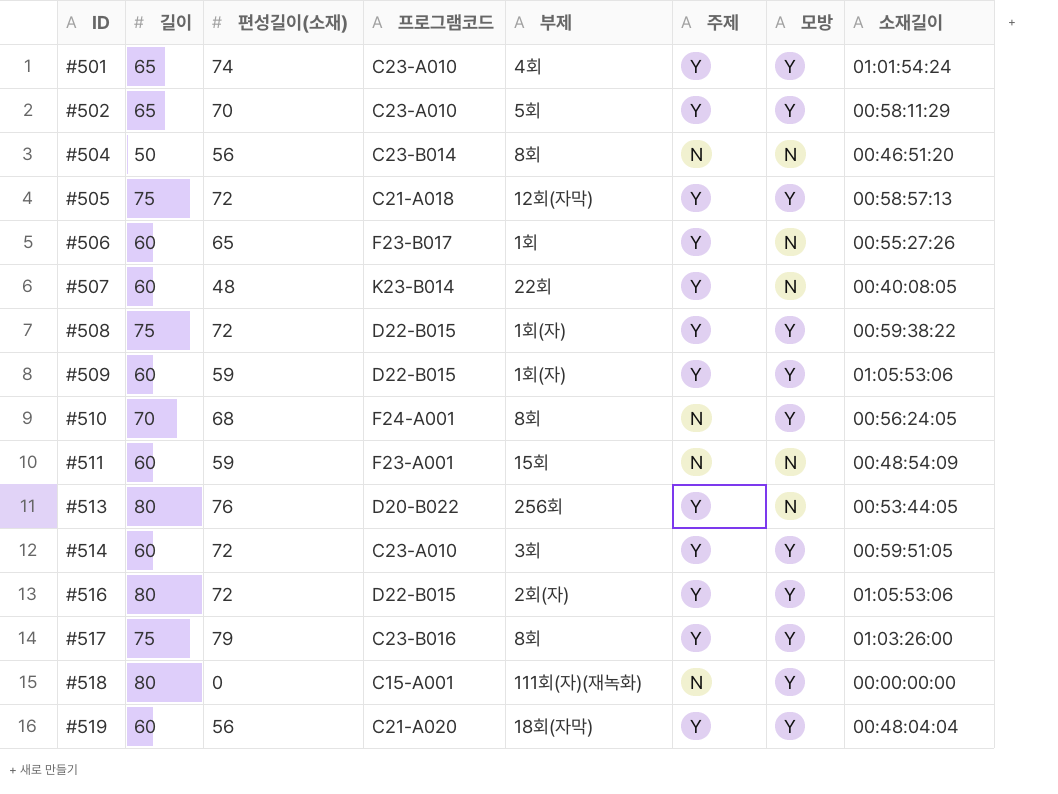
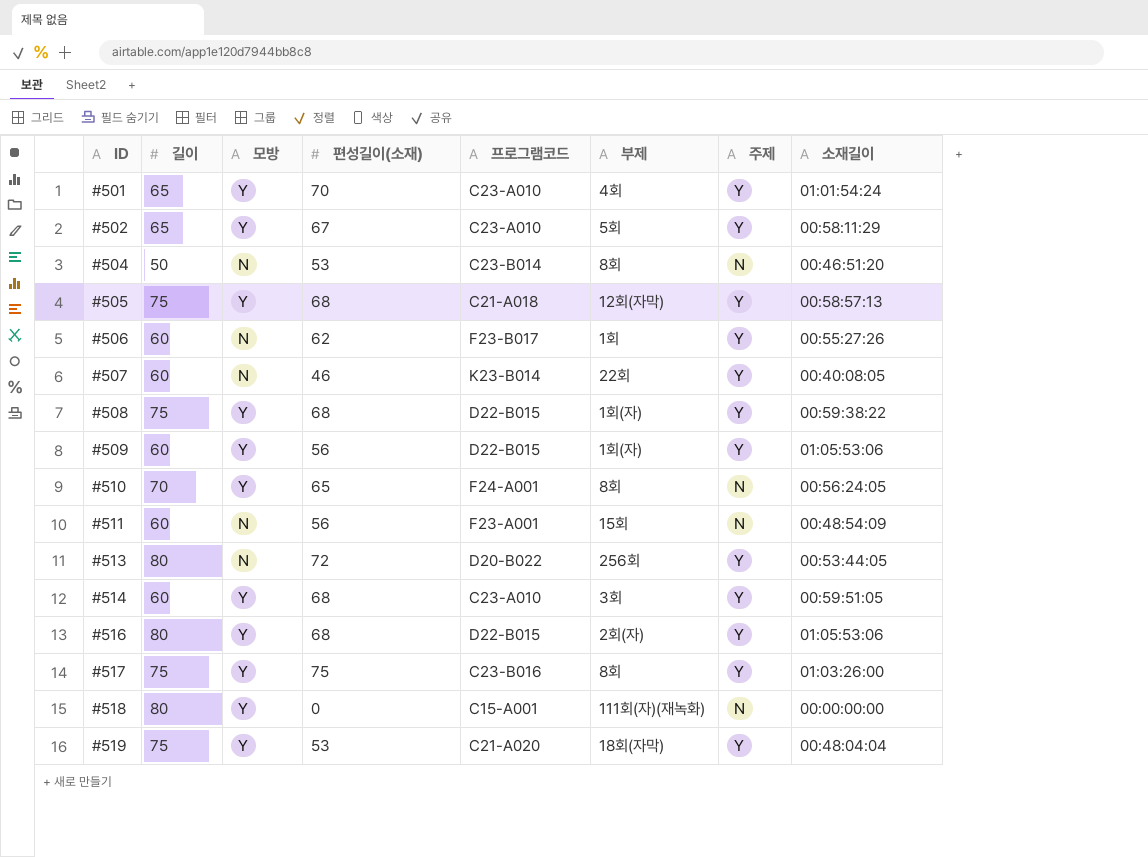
column 모방 | position: 7 -> 3
#501 | 편성길이(소재): 74 -> 70
#502 | 편성길이(소재): 70 -> 67
#504 | 편성길이(소재): 56 -> 53
#505 | 편성길이(소재): 72 -> 68
#506 | 편성길이(소재): 65 -> 62
#507 | 편성길이(소재): 48 -> 46
#508 | 편성길이(소재): 72 -> 68
#509 | 편성길이(소재): 59 -> 56
#510 | 편성길이(소재): 68 -> 65
#511 | 편성길이(소재): 59 -> 56
#513 | 편성길이(소재): 76 -> 72
#514 | 편성길이(소재): 72 -> 68
#516 | 편성길이(소재): 72 -> 68
#517 | 편성길이(소재): 79 -> 75
#519 | 길이: 60 -> 75
#519 | 편성길이(소재): 56 -> 53

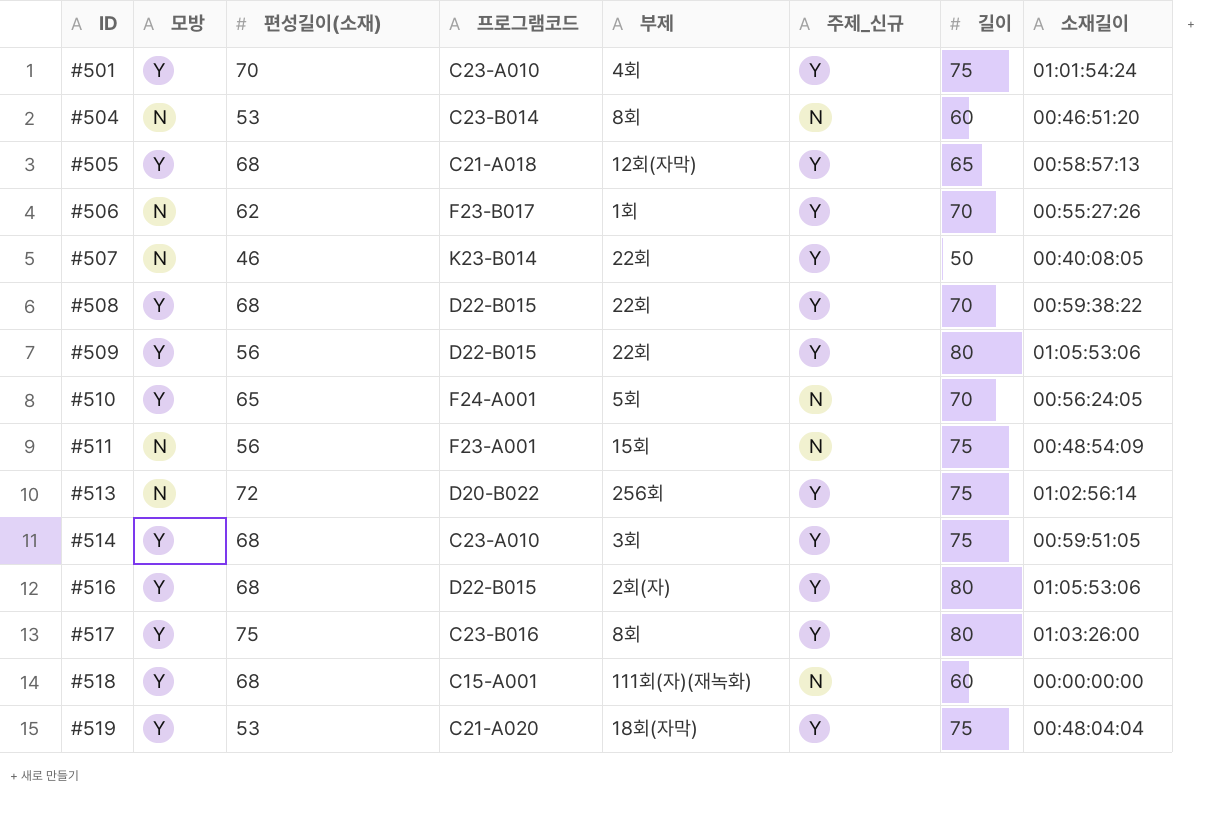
column name: 주제 -> 주제_신규
column 길이 | position: 2 -> 7
row #502: 65 | Y | 67 | C23-A010 | 5회 | Y | 00:58:11:29 -> none
#501 | 길이: 65 -> 75
#504 | 길이: 50 -> 60
#505 | 길이: 75 -> 65
#506 | 길이: 60 -> 70
#507 | 길이: 60 -> 50
#508 | 부제: 1회(자) -> 22회
#508 | 길이: 75 -> 70
#509 | 부제: 1회(자) -> 22회
#509 | 길이: 60 -> 80
#510 | 부제: 8회 -> 5회
#511 | 길이: 60 -> 75
#513 | 길이: 80 -> 75
#513 | 소재길이: 00:53:44:05 -> 01:02:56:14
#514 | 길이: 60 -> 75
#517 | 길이: 75 -> 80
#518 | 편성길이(소재): 0 -> 68
#518 | 길이: 80 -> 60

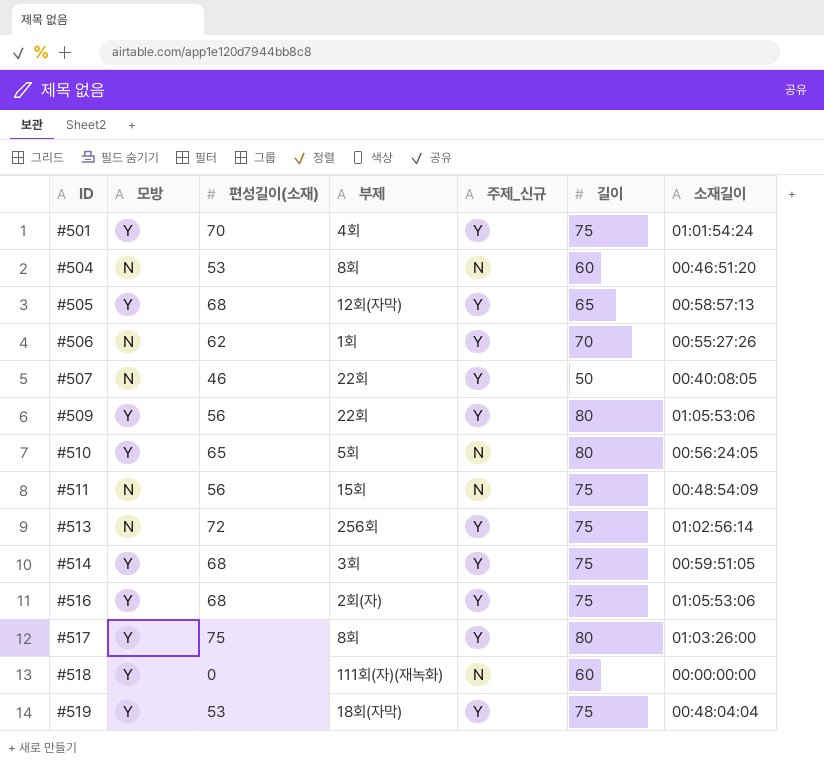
column 프로그램코드 | position: 4 -> none
row #508: Y | 68 | D22-B015 | 22회 | Y | 70 | 00:59:38:22 -> none
#510 | 길이: 70 -> 80
#516 | 길이: 80 -> 75
#518 | 편성길이(소재): 68 -> 0

